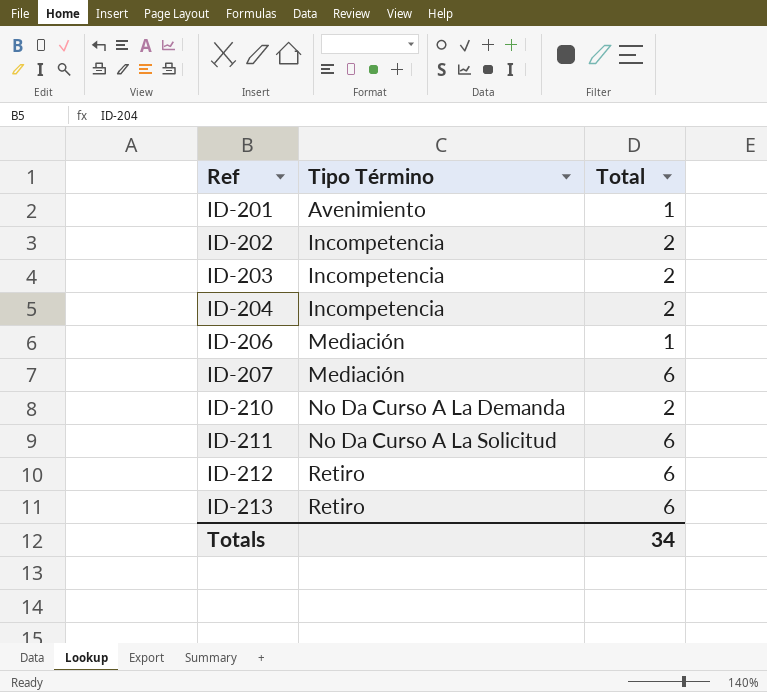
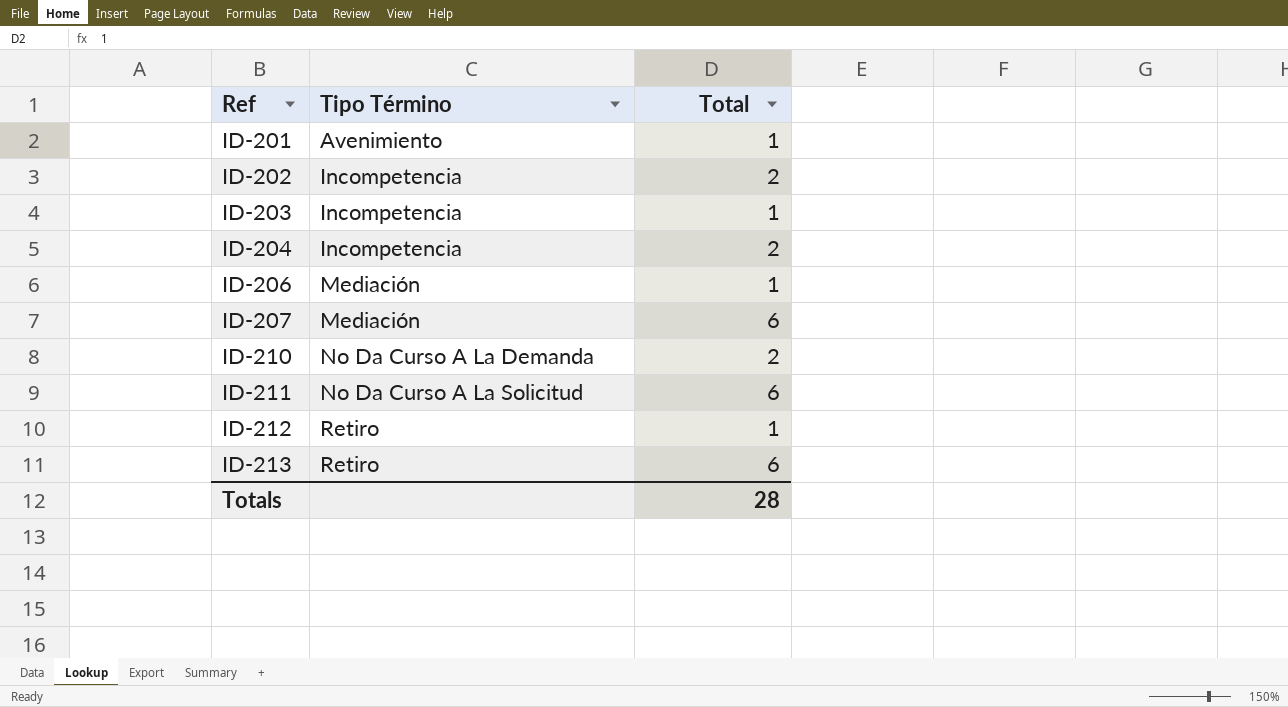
ID-203 | Total: 2 -> 1
ID-212 | Total: 6 -> 1
Totals | Total: 34 -> 28

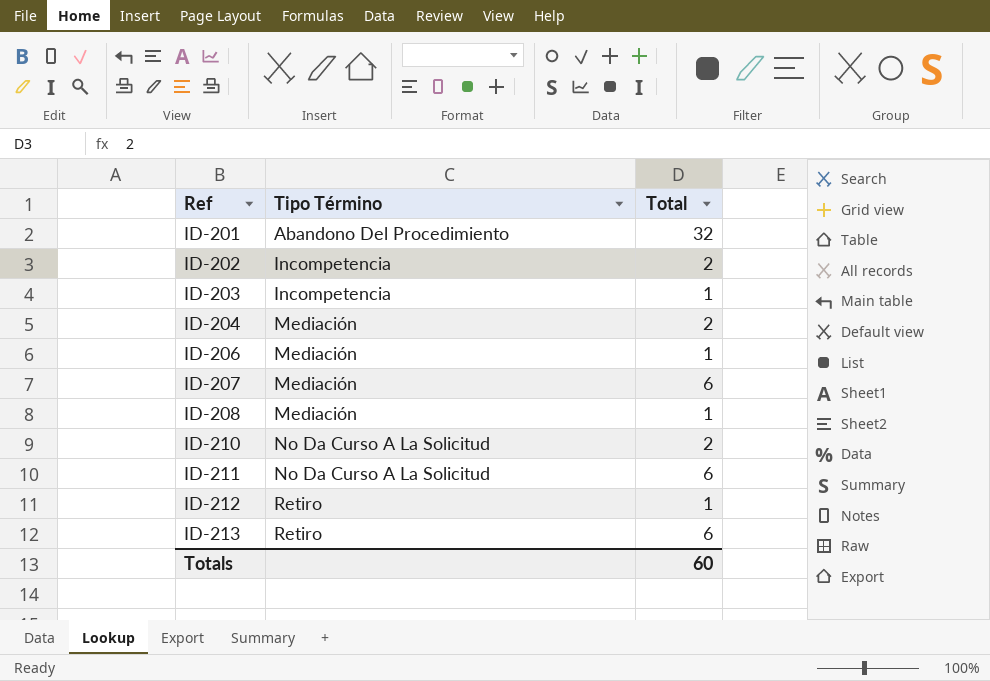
ID-201 | Tipo Término: Avenimiento -> Abandono Del Procedimiento
ID-201 | Total: 1 -> 32
ID-204 | Tipo Término: Incompetencia -> Mediación
row ID-208: none -> Mediación | 1
ID-210 | Tipo Término: No Da Curso A La Demanda -> No Da Curso A La Solicitud
Totals | Total: 28 -> 60

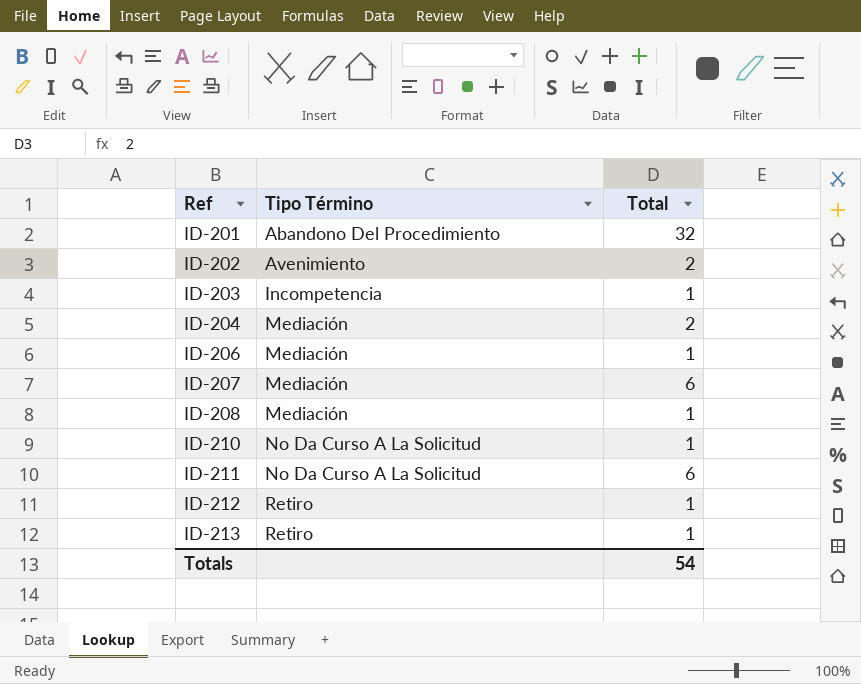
ID-202 | Tipo Término: Incompetencia -> Avenimiento
ID-210 | Total: 2 -> 1
ID-213 | Total: 6 -> 1
Totals | Total: 60 -> 54

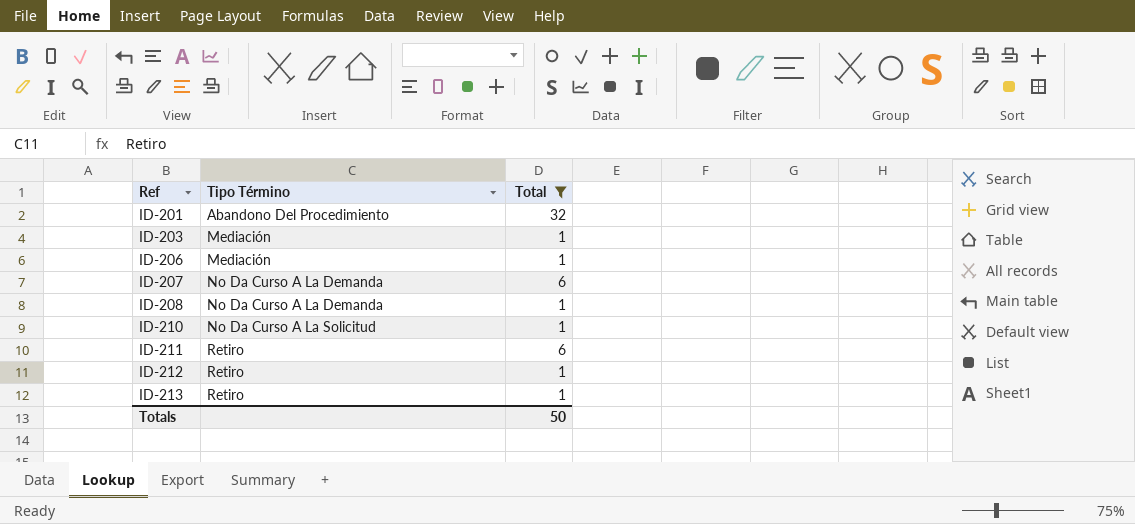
filter: none -> Total != 2
ID-203 | Tipo Término: Incompetencia -> Mediación
ID-207 | Tipo Término: Mediación -> No Da Curso A La Demanda
ID-208 | Tipo Término: Mediación -> No Da Curso A La Demanda
ID-211 | Tipo Término: No Da Curso A La Solicitud -> Retiro
Totals | Total: 54 -> 50

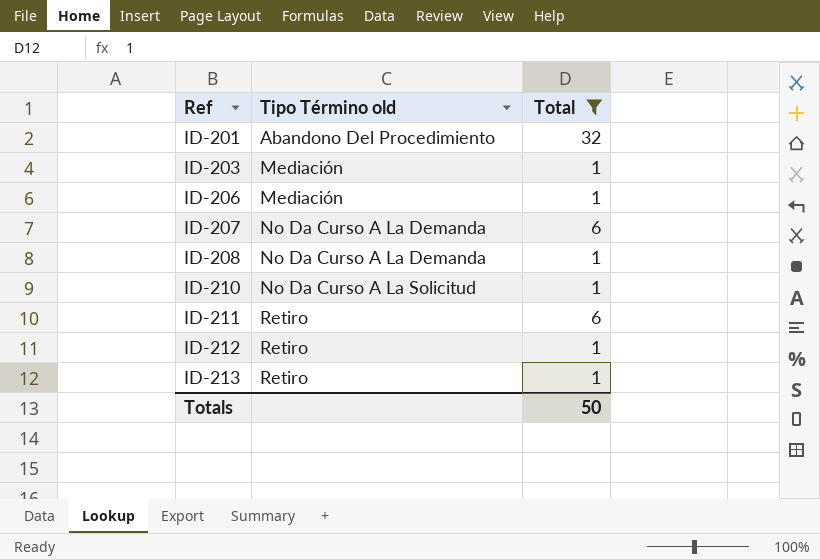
column name: Tipo Término -> Tipo Término old

